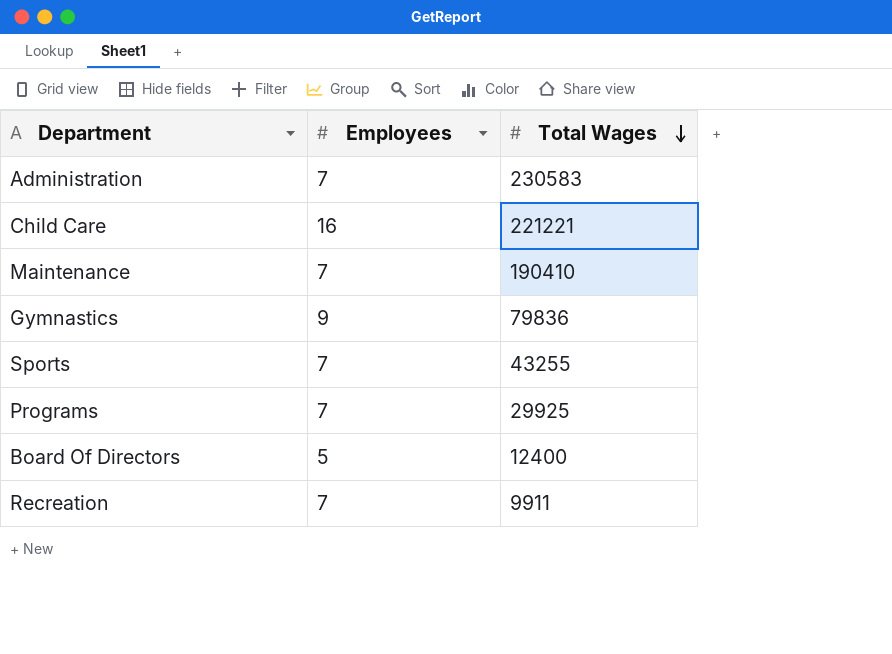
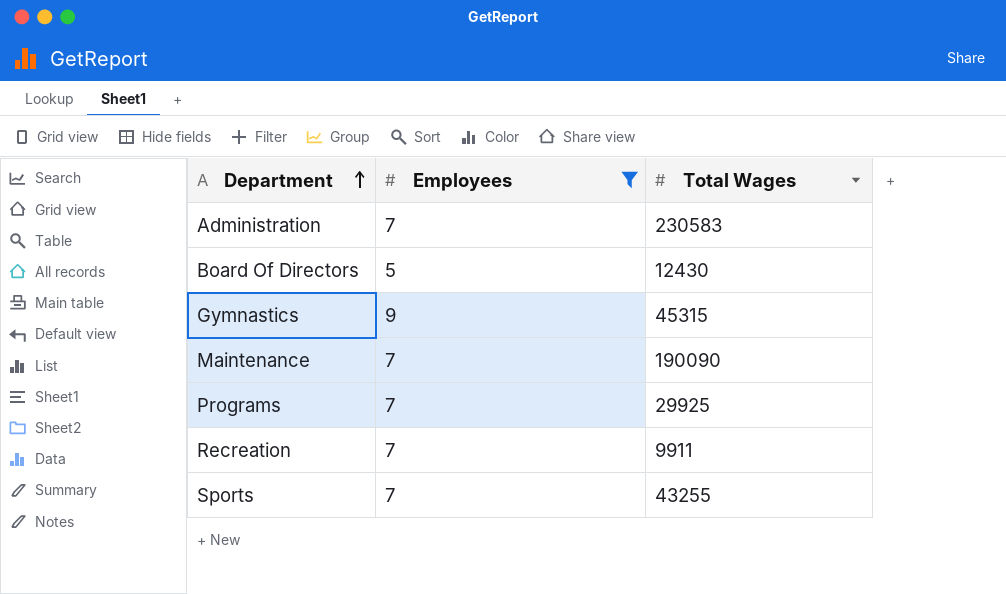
filter: none -> Employees != 16
row order: Total Wages descending -> Department ascending
Board Of Directors | Total Wages: 12400 -> 12430
Gymnastics | Total Wages: 79836 -> 45315
Maintenance | Total Wages: 190410 -> 190090

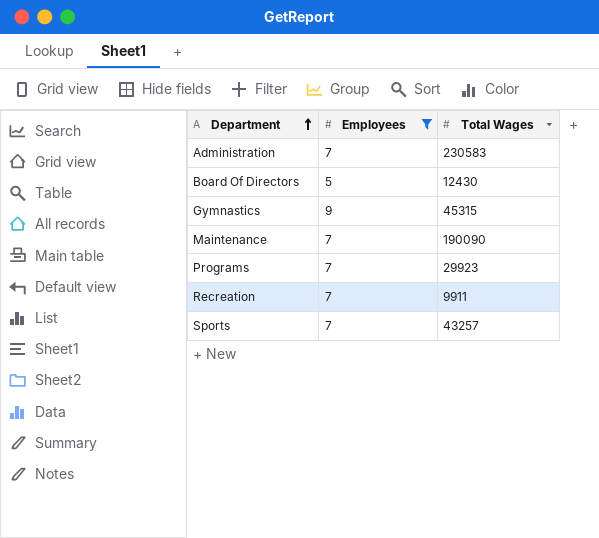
Programs | Total Wages: 29925 -> 29923
Sports | Total Wages: 43255 -> 43257

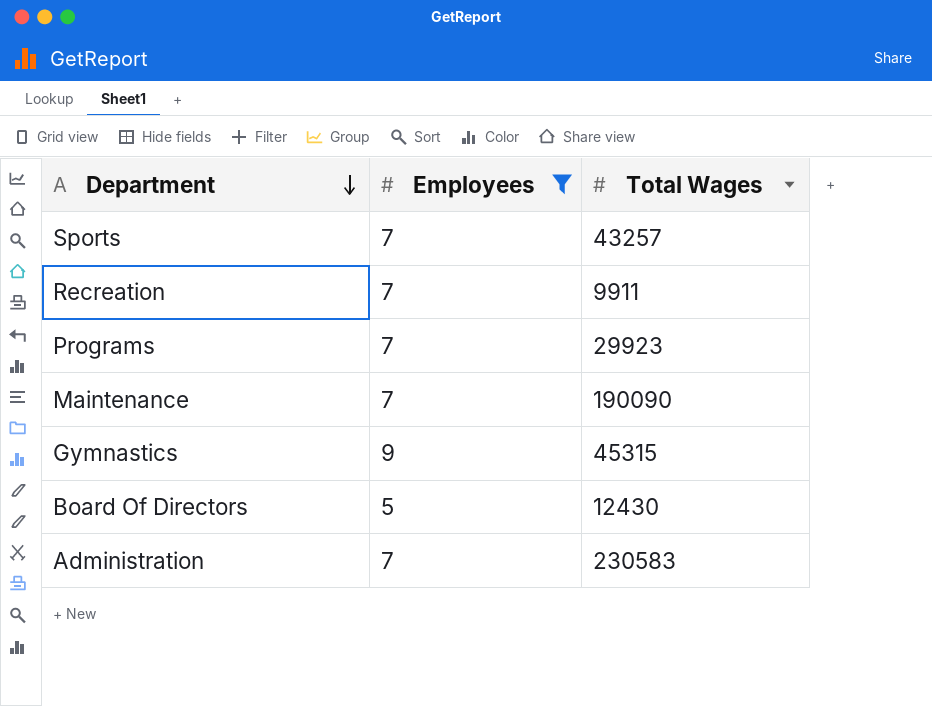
row order: Department ascending -> Department descending

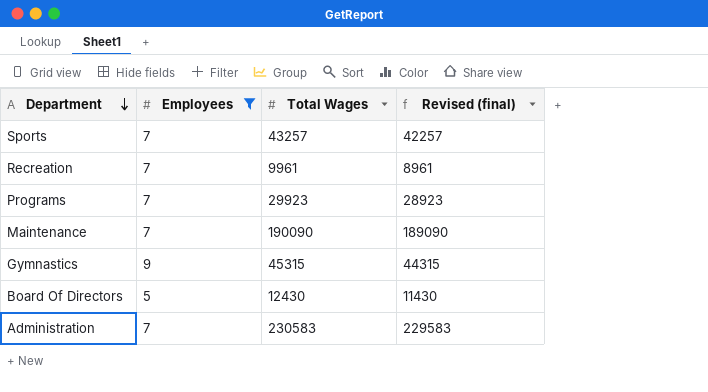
column Revised (final) | formula: none -> [Total Wages] - 1000
Recreation | Total Wages: 9911 -> 9961

